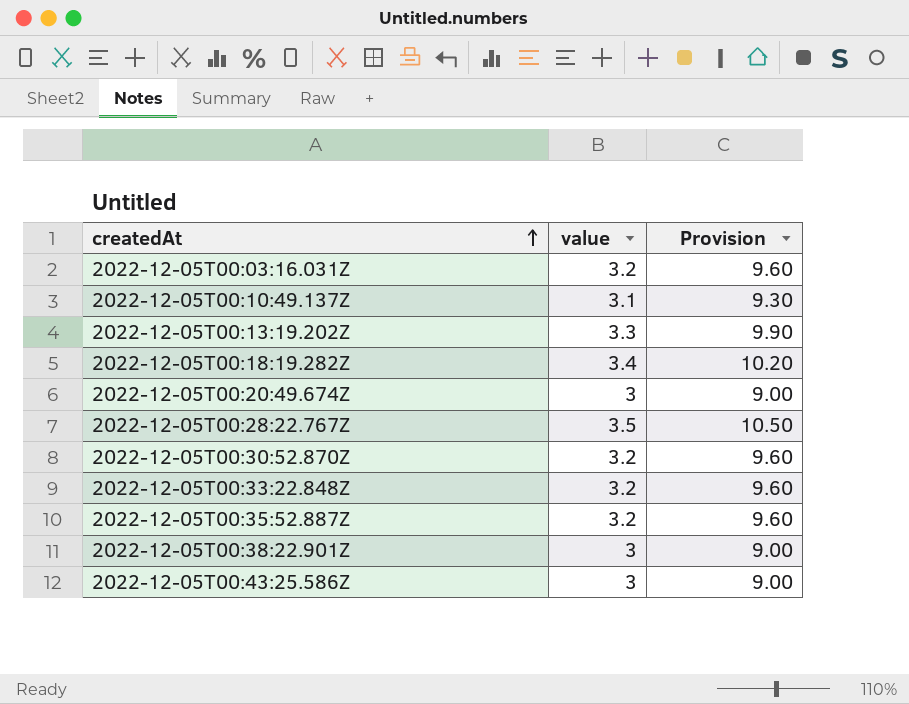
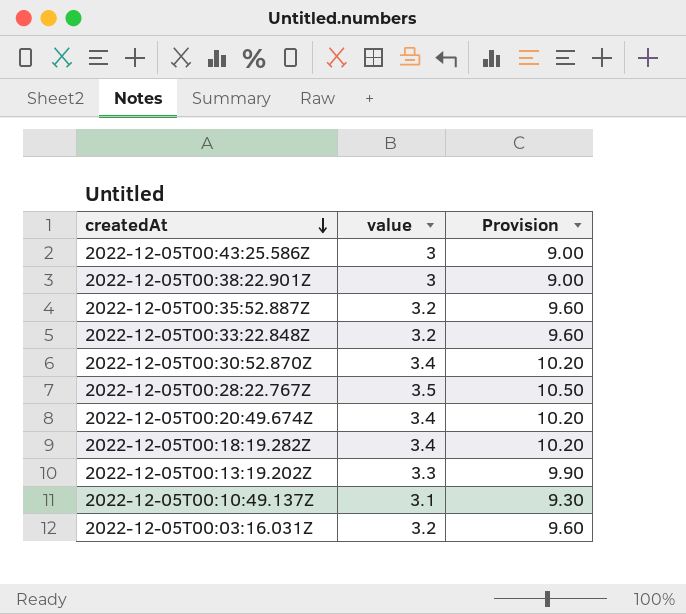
row order: createdAt ascending -> createdAt descending
2022-12-05T00:30:52.870Z | value: 3.2 -> 3.4
2022-12-05T00:30:52.870Z | Provision: 9.60 -> 10.20
2022-12-05T00:20:49.674Z | value: 3 -> 3.4
2022-12-05T00:20:49.674Z | Provision: 9.00 -> 10.20

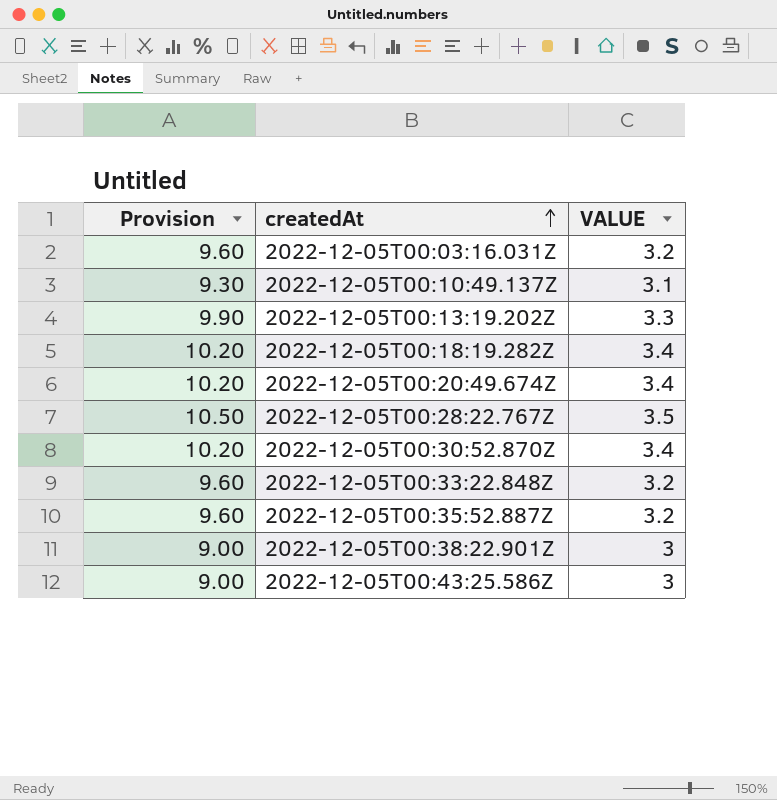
row order: createdAt descending -> createdAt ascending
column Provision | position: 3 -> 1
column name: value -> VALUE

